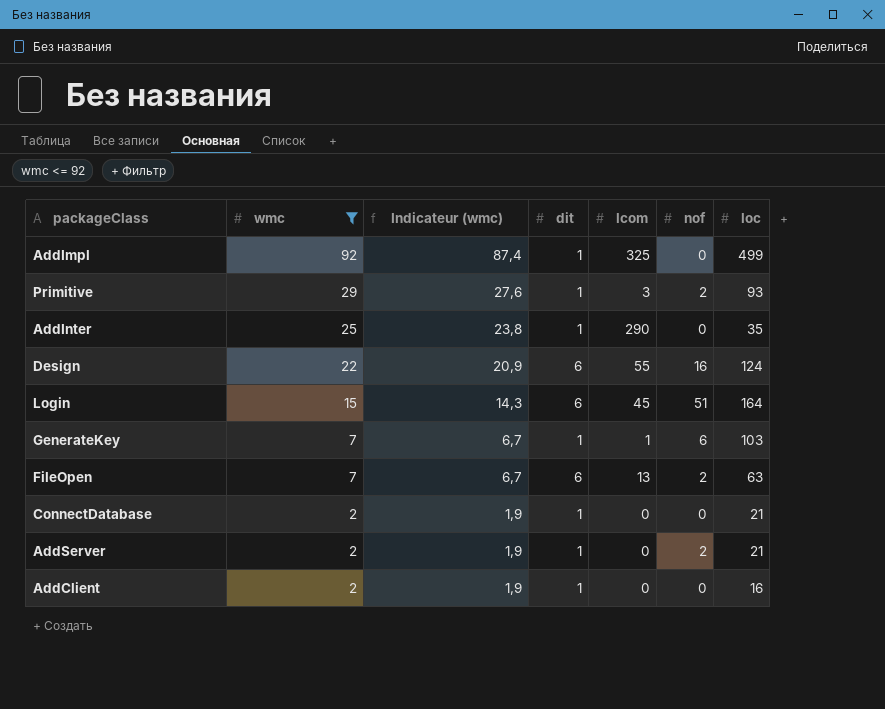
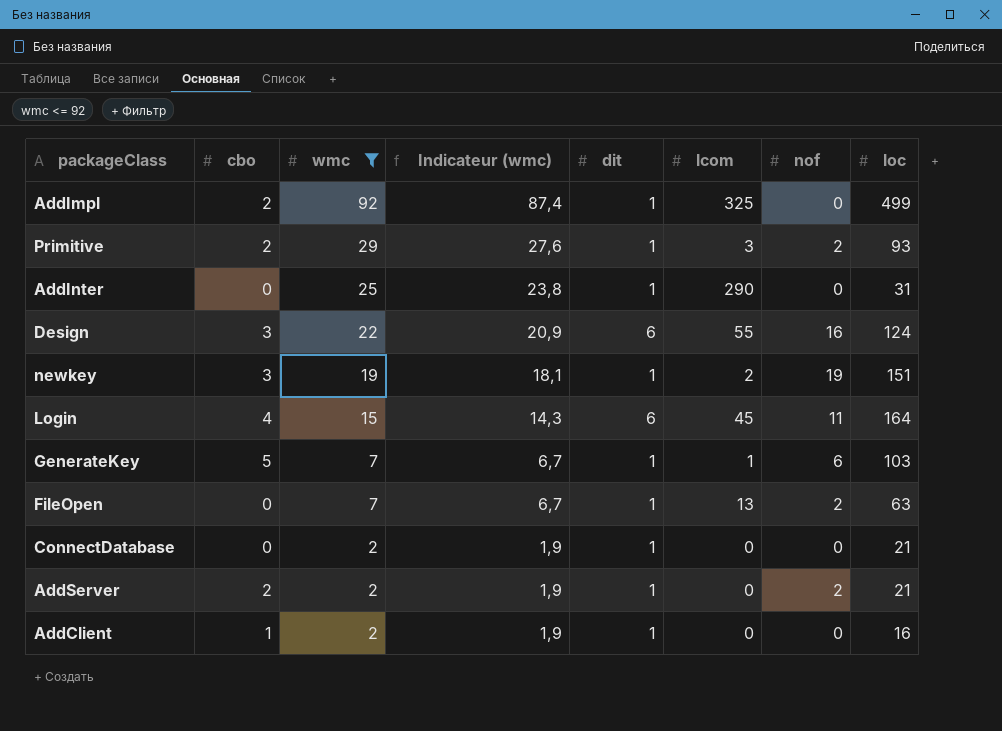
column cbo | position: none -> 2
AddInter | loc: 35 -> 31
row newkey: none -> 3 | 19 | 18,1 | 1 | 2 | 19 | 151
Login | nof: 51 -> 11
FileOpen | dit: 6 -> 1

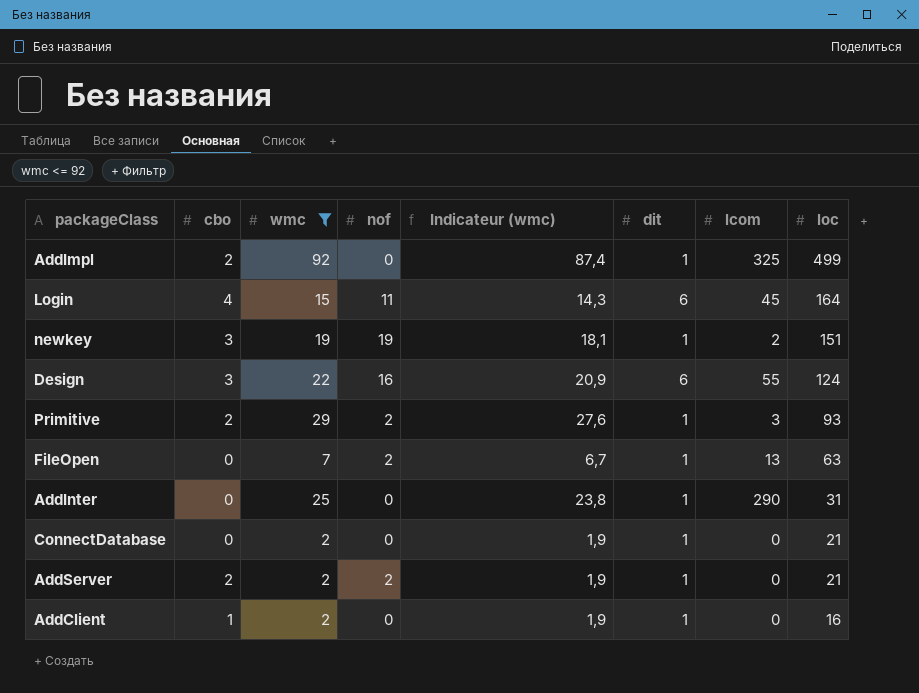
row order: wmc descending -> loc descending
column nof | position: 7 -> 4
row GenerateKey: 5 | 7 | 6,7 | 1 | 1 | 6 | 103 -> none

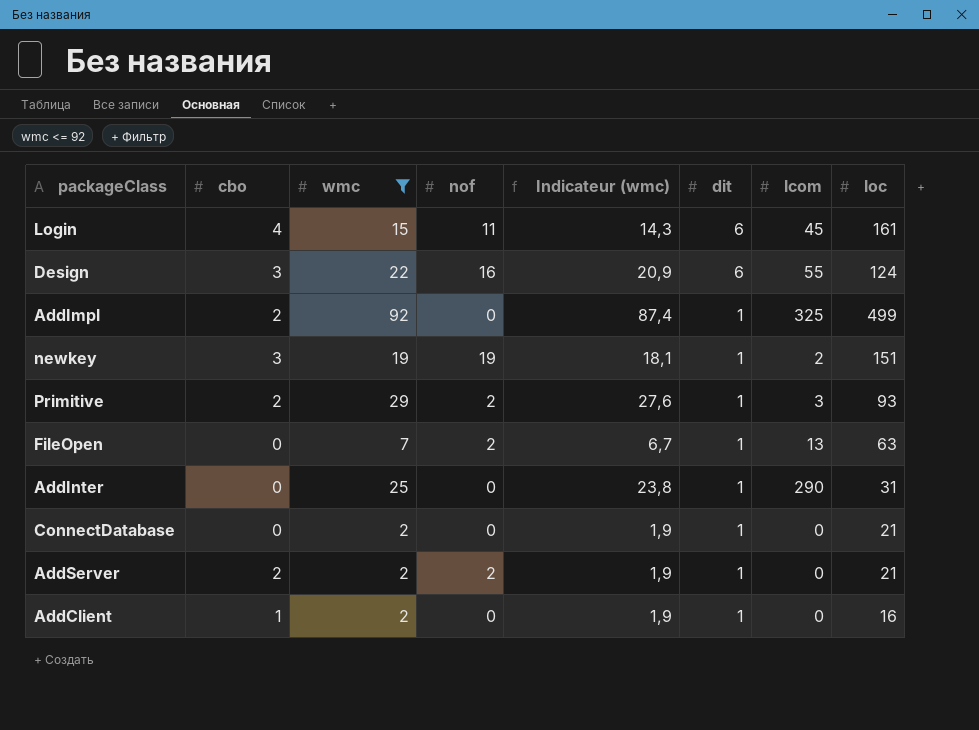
row order: loc descending -> dit descending
Login | loc: 164 -> 161

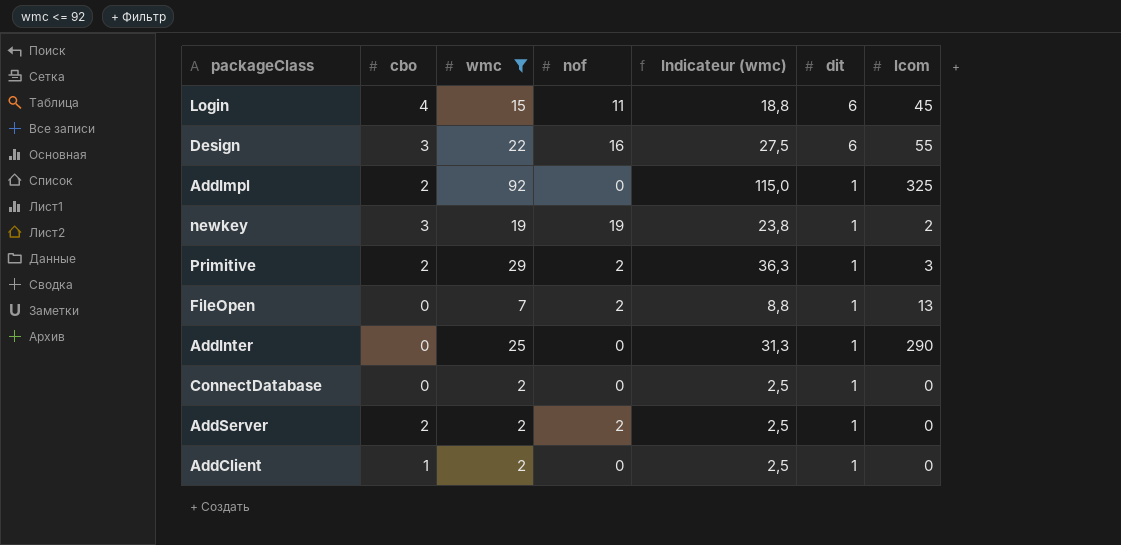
column loc | position: 8 -> none
column Indicateur (wmc) | formula: [wmc] * 0,95 -> [wmc] * 1,25

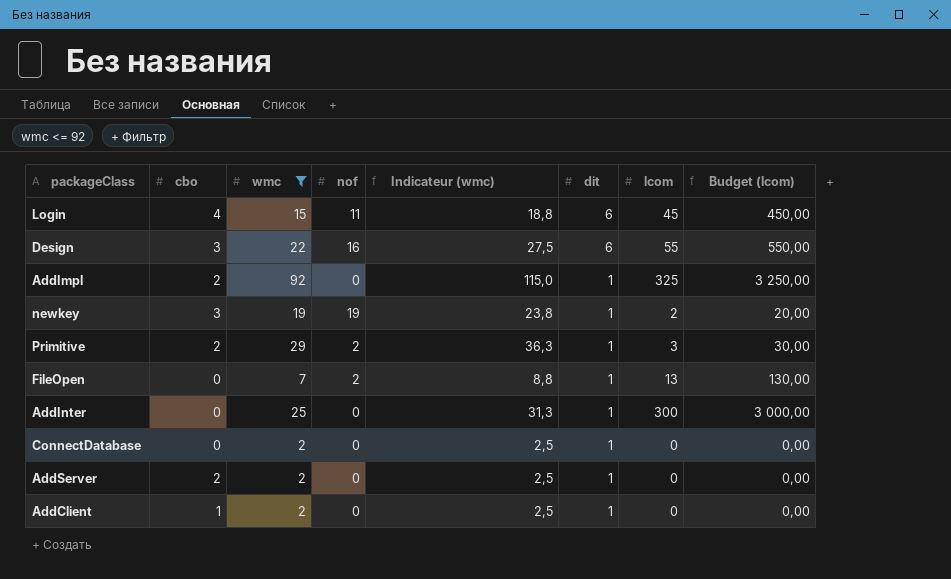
column Budget (lcom) | formula: none -> [lcom] * 10
AddInter | lcom: 290 -> 300
AddServer | nof: 2 -> 0

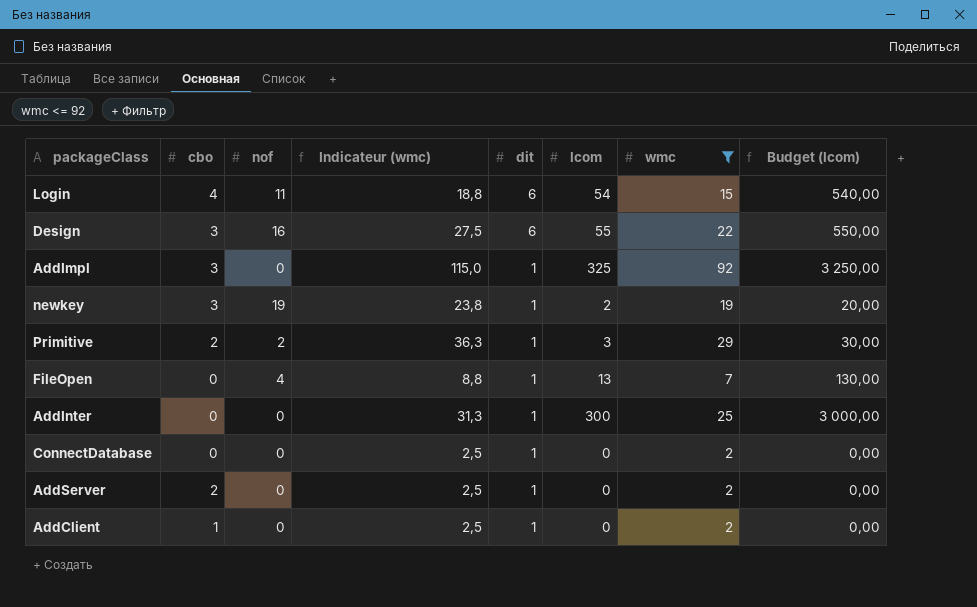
column wmc | position: 3 -> 7
Login | lcom: 45 -> 54
Login | Budget (lcom): 450,00 -> 540,00
AddImpl | cbo: 2 -> 3
FileOpen | nof: 2 -> 4

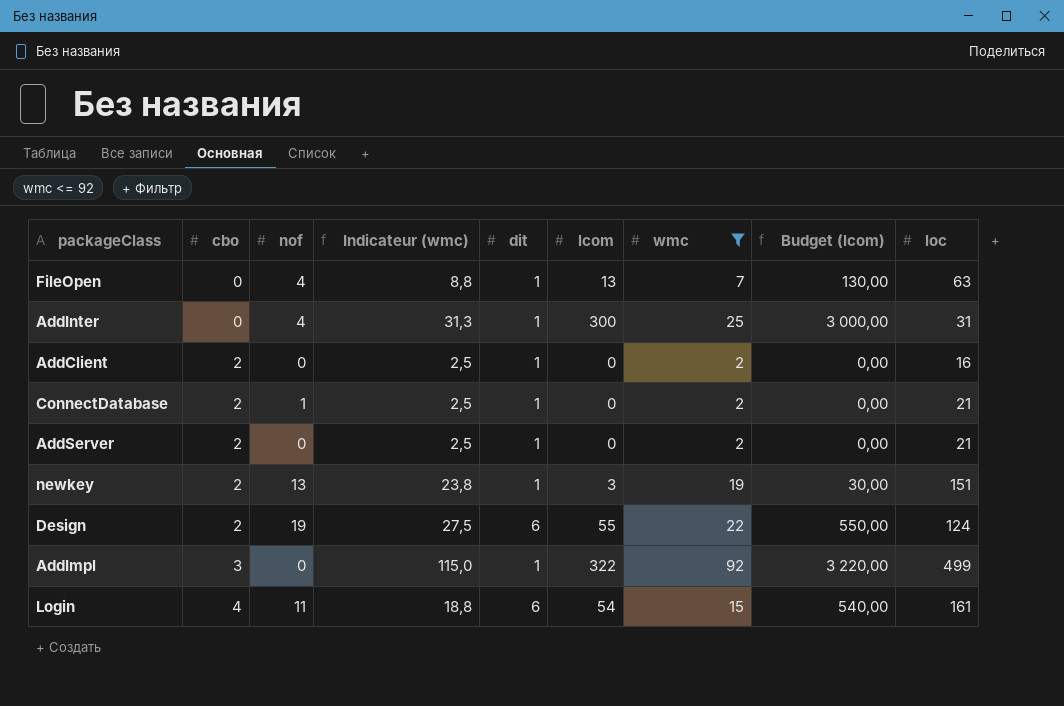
row order: dit descending -> cbo ascending
column loc | position: none -> 9
row Primitive: 2 | 2 | 36,3 | 1 | 3 | 29 | 30,00 -> none
AddInter | nof: 0 -> 4
AddClient | cbo: 1 -> 2
ConnectDatabase | cbo: 0 -> 2
ConnectDatabase | nof: 0 -> 1
newkey | cbo: 3 -> 2
newkey | nof: 19 -> 13
newkey | lcom: 2 -> 3
newkey | Budget (lcom): 20,00 -> 30,00
Design | cbo: 3 -> 2
Design | nof: 16 -> 19
AddImpl | lcom: 325 -> 322
AddImpl | Budget (lcom): 3 250,00 -> 3 220,00

